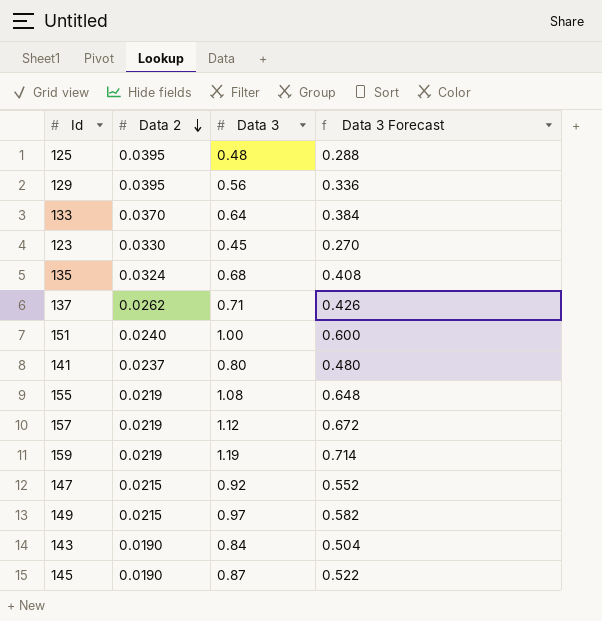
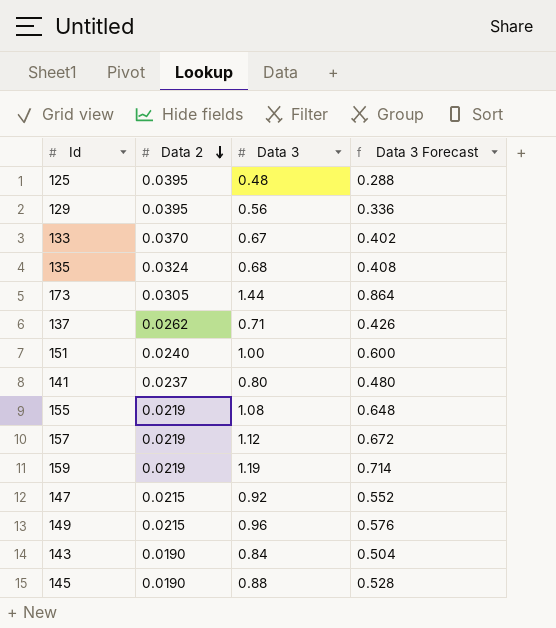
row 123: 0.0330 | 0.45 | 0.270 -> none
133 | Data 3: 0.64 -> 0.67
133 | Data 3 Forecast: 0.384 -> 0.402
row 173: none -> 0.0305 | 1.44 | 0.864
149 | Data 3: 0.97 -> 0.96
149 | Data 3 Forecast: 0.582 -> 0.576
145 | Data 3: 0.87 -> 0.88
145 | Data 3 Forecast: 0.522 -> 0.528

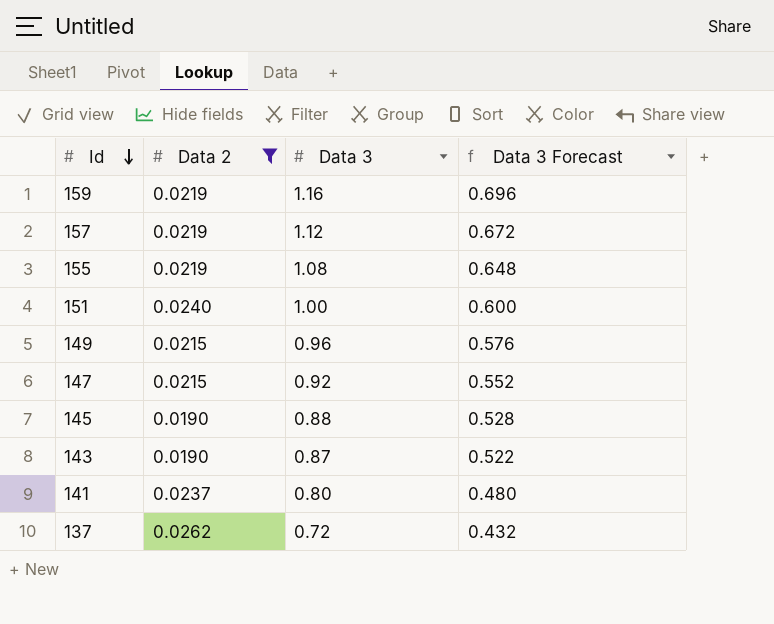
filter: none -> Data 2 <= 0.0262
row order: Data 2 descending -> Id descending
159 | Data 3: 1.19 -> 1.16
159 | Data 3 Forecast: 0.714 -> 0.696
143 | Data 3: 0.84 -> 0.87
143 | Data 3 Forecast: 0.504 -> 0.522
137 | Data 3: 0.71 -> 0.72
137 | Data 3 Forecast: 0.426 -> 0.432

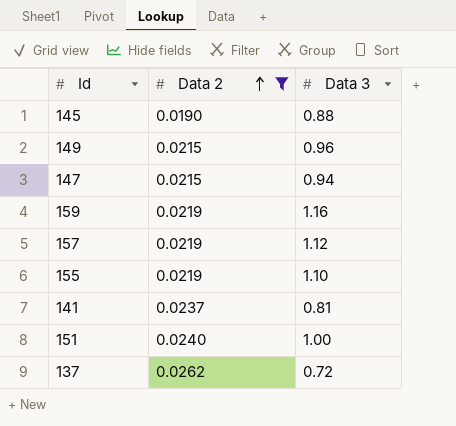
row order: Id descending -> Data 2 ascending
column Data 3 Forecast | formula: [Data 3] * 0.6 -> none
row 143: 0.0190 | 0.87 | 0.522 -> none
147 | Data 3: 0.92 -> 0.94
155 | Data 3: 1.08 -> 1.10
141 | Data 3: 0.80 -> 0.81

